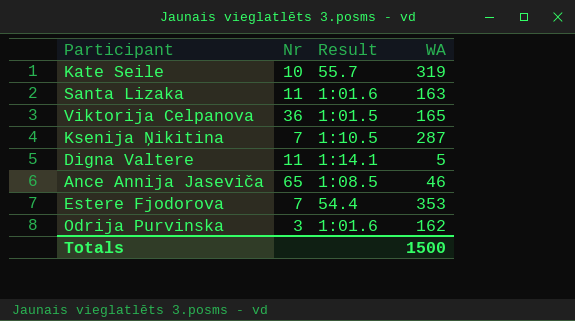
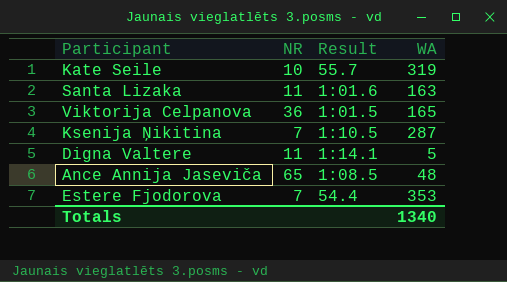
column name: Nr -> NR
row Odrija Purvinska: 3 | 1:01.6 | 162 -> none
Ance Annija Jaseviča | WA: 46 -> 48
Totals | WA: 1500 -> 1340

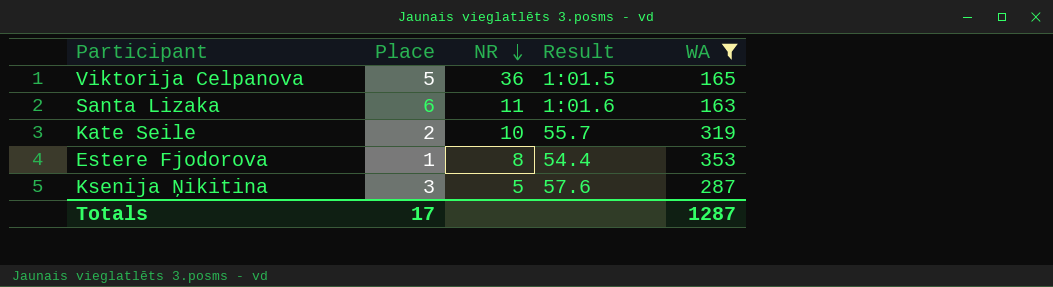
filter: none -> WA >= 163
row order: none -> NR descending
column Place | position: none -> 2
Estere Fjodorova | NR: 7 -> 8
Ksenija Ņikitina | NR: 7 -> 5
Ksenija Ņikitina | Result: 1:10.5 -> 57.6
Totals | WA: 1340 -> 1287

